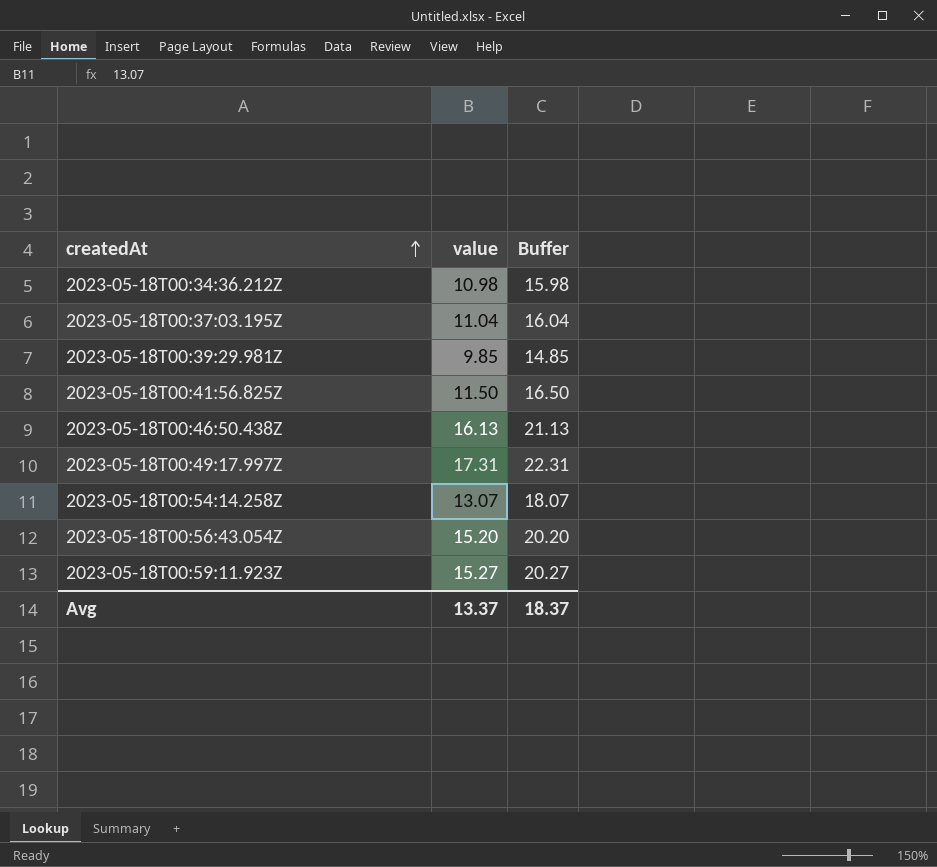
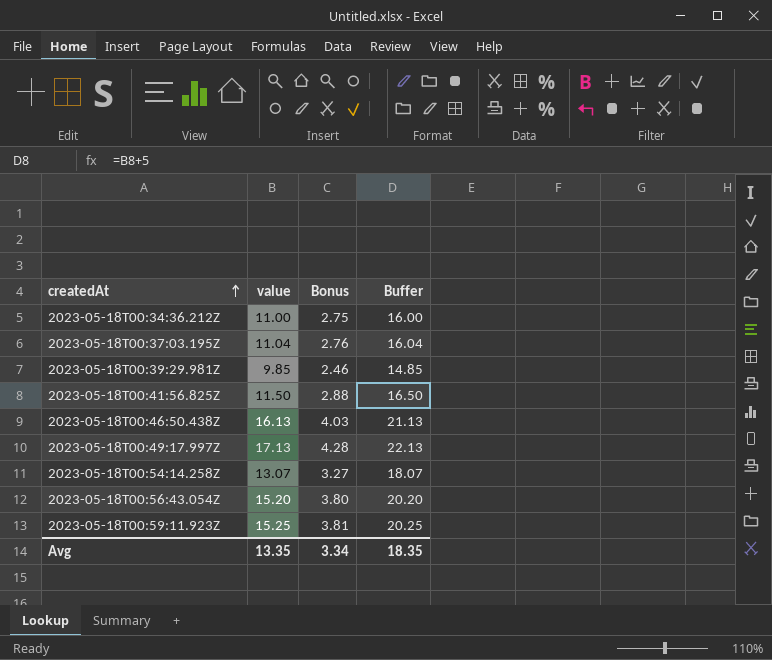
column Bonus | formula: none -> [value] * 0.25
2023-05-18T00:34:36.212Z | value: 10.98 -> 11.00
2023-05-18T00:34:36.212Z | Buffer: 15.98 -> 16.00
2023-05-18T00:49:17.997Z | value: 17.31 -> 17.13
2023-05-18T00:49:17.997Z | Buffer: 22.31 -> 22.13
2023-05-18T00:59:11.923Z | value: 15.27 -> 15.25
2023-05-18T00:59:11.923Z | Buffer: 20.27 -> 20.25
Avg | value: 13.37 -> 13.35
Avg | Buffer: 18.37 -> 18.35

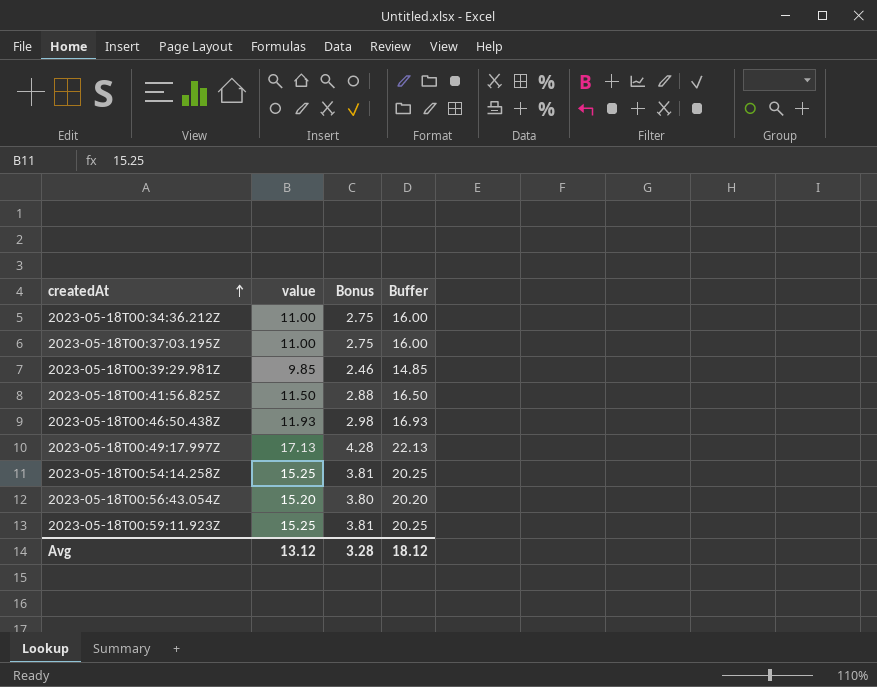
2023-05-18T00:37:03.195Z | value: 11.04 -> 11.00
2023-05-18T00:37:03.195Z | Bonus: 2.76 -> 2.75
2023-05-18T00:37:03.195Z | Buffer: 16.04 -> 16.00
2023-05-18T00:46:50.438Z | value: 16.13 -> 11.93
2023-05-18T00:46:50.438Z | Bonus: 4.03 -> 2.98
2023-05-18T00:46:50.438Z | Buffer: 21.13 -> 16.93
2023-05-18T00:54:14.258Z | value: 13.07 -> 15.25
2023-05-18T00:54:14.258Z | Bonus: 3.27 -> 3.81
2023-05-18T00:54:14.258Z | Buffer: 18.07 -> 20.25
Avg | value: 13.35 -> 13.12
Avg | Bonus: 3.34 -> 3.28
Avg | Buffer: 18.35 -> 18.12

